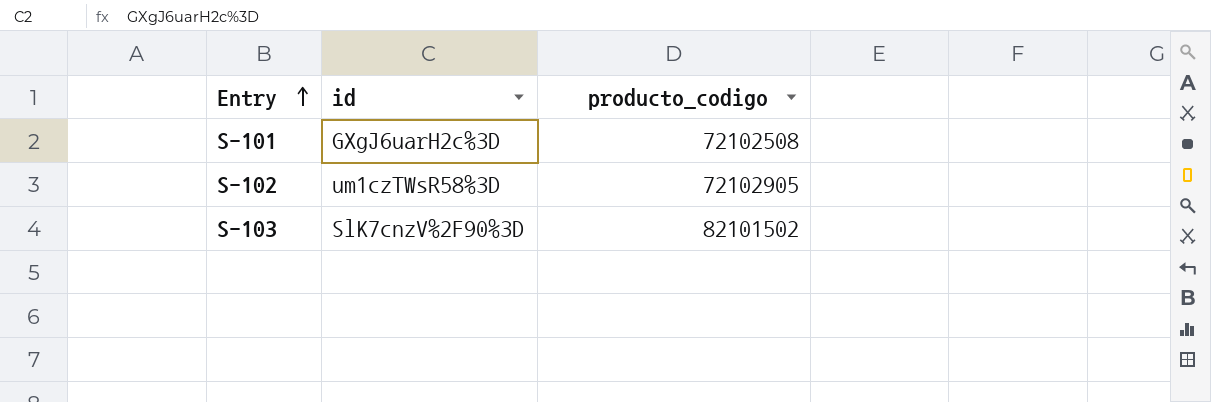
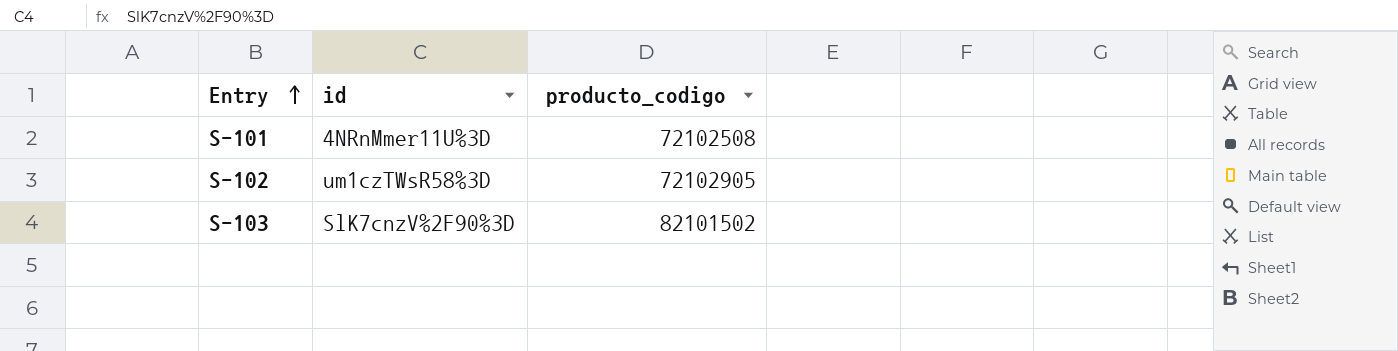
S-101 | id: GXgJ6uarH2c%3D -> 4NRnMmer11U%3D

